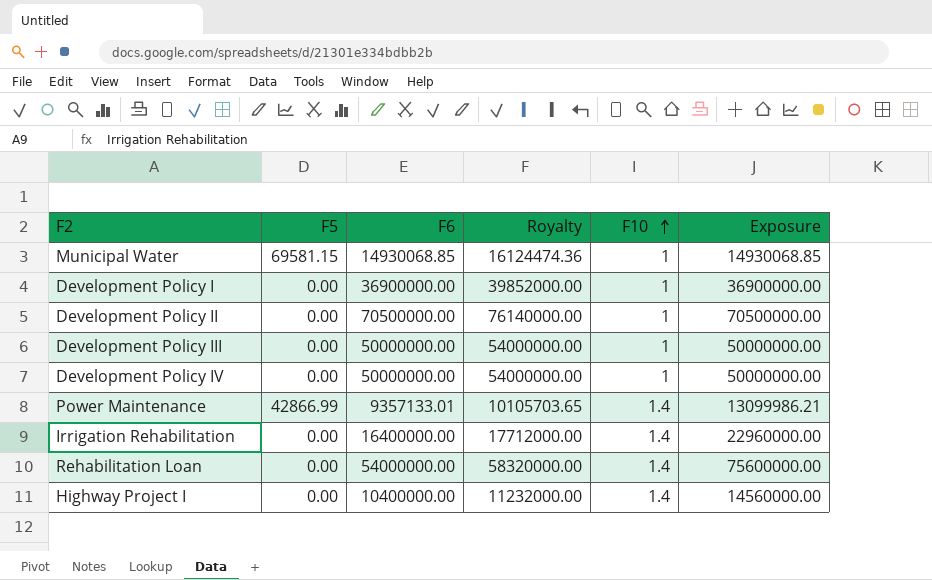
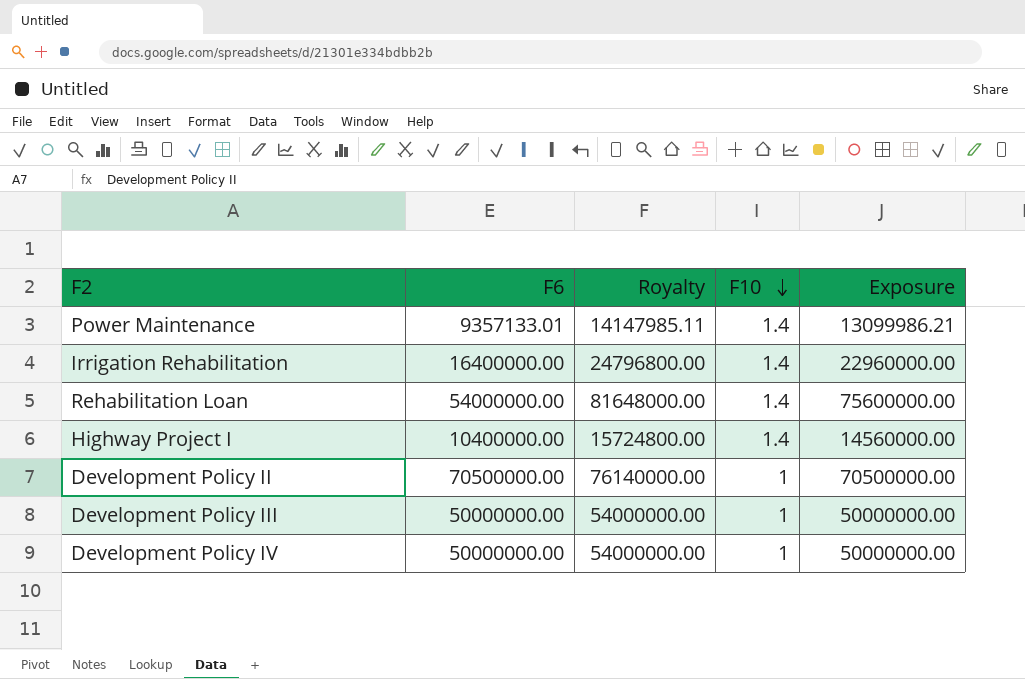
row order: F10 ascending -> F10 descending
column F5 | position: 2 -> none
column Royalty | formula: [F6] * 1.08 -> [Exposure] * 1.08
row Municipal Water: 69581.15 | 14930068.85 | 16124474.36 | 1 | 14930068.85 -> none
row Development Policy I: 0.00 | 36900000.00 | 39852000.00 | 1 | 36900000.00 -> none

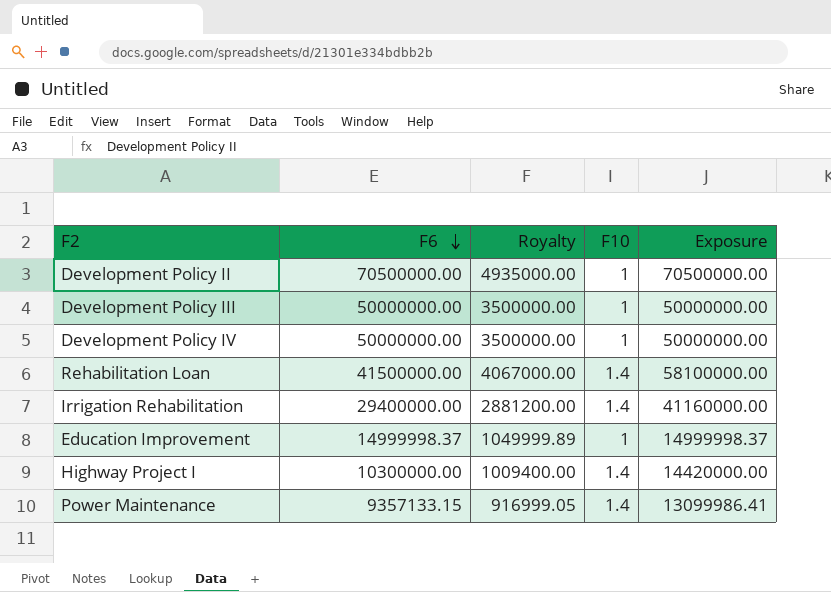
row order: F10 descending -> F6 descending
column Royalty | formula: [Exposure] * 1.08 -> [Exposure] * 0.07
Rehabilitation Loan | F6: 54000000.00 -> 41500000.00
Rehabilitation Loan | Exposure: 75600000.00 -> 58100000.00
Irrigation Rehabilitation | F6: 16400000.00 -> 29400000.00
Irrigation Rehabilitation | Exposure: 22960000.00 -> 41160000.00
row Education Improvement: none -> 14999998.37 | 1049999.89 | 1 | 14999998.37
Highway Project I | F6: 10400000.00 -> 10300000.00
Highway Project I | Exposure: 14560000.00 -> 14420000.00
Power Maintenance | F6: 9357133.01 -> 9357133.15
Power Maintenance | Exposure: 13099986.21 -> 13099986.41

